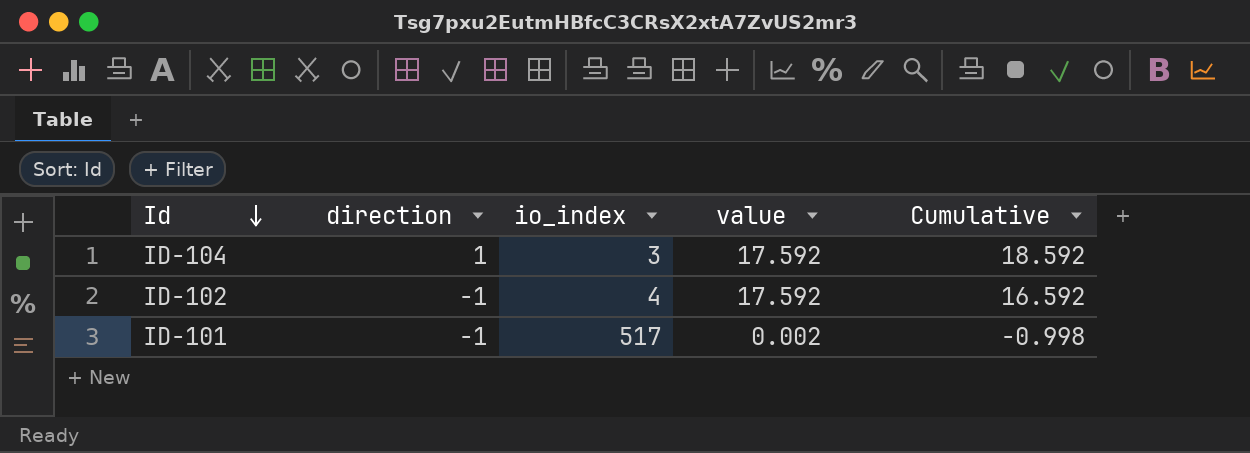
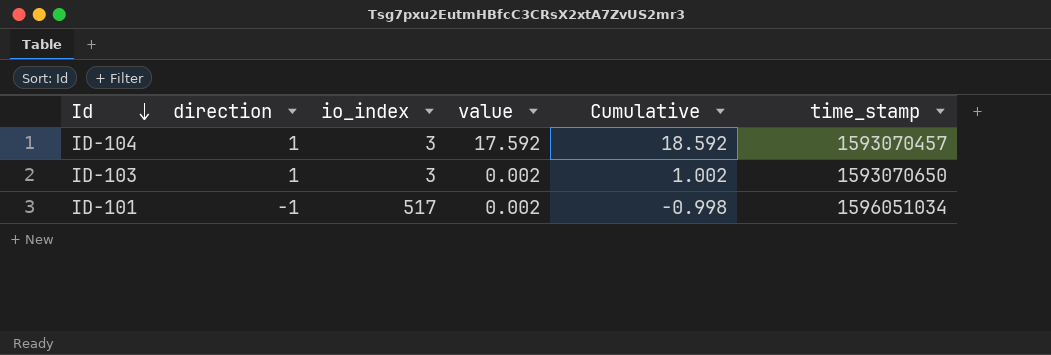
column time_stamp | position: none -> 6
row ID-102: -1 | 4 | 17.592 | 16.592 -> none
row ID-103: none -> 1 | 3 | 0.002 | 1.002 | 1593070650

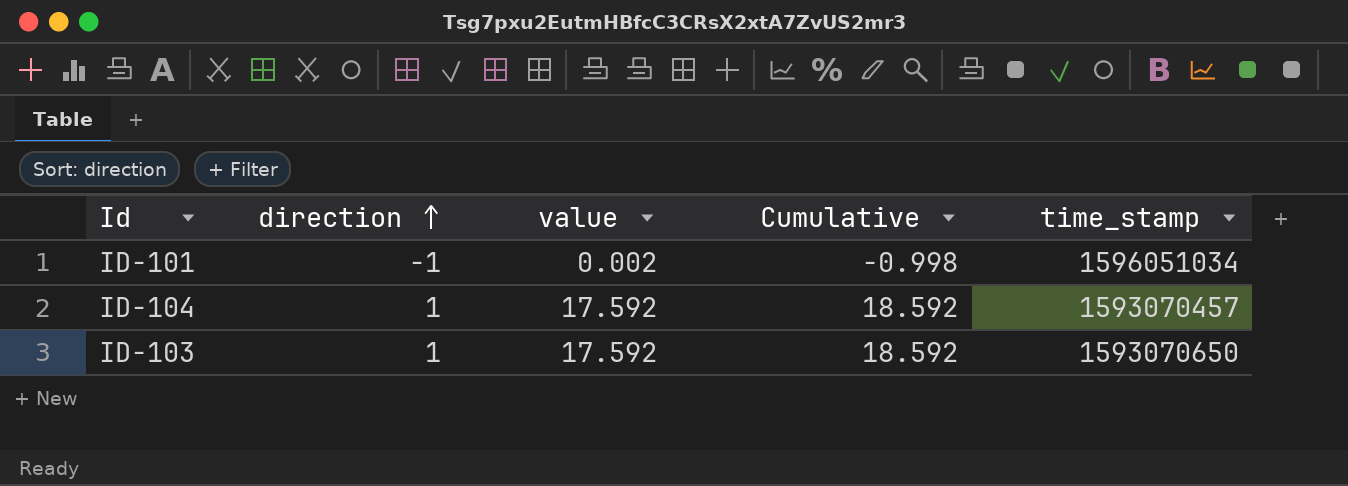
row order: Id descending -> direction ascending
column io_index | position: 3 -> none
ID-103 | value: 0.002 -> 17.592
ID-103 | Cumulative: 1.002 -> 18.592

